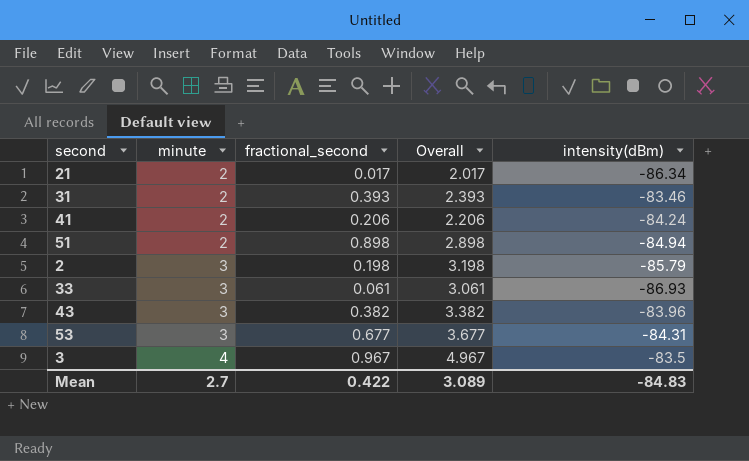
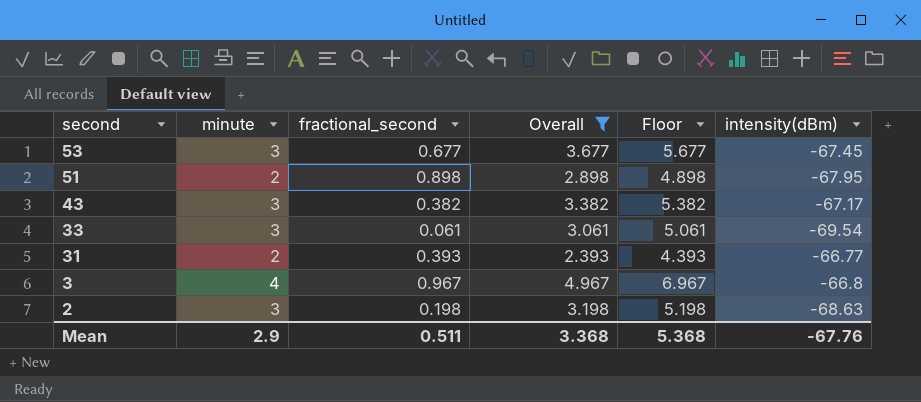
filter: none -> Overall >= 2.393
row order: minute ascending -> second descending
column Floor | formula: none -> [Overall] + 2
53 | intensity(dBm): -84.31 -> -67.45
51 | intensity(dBm): -84.94 -> -67.95
43 | intensity(dBm): -83.96 -> -67.17
33 | intensity(dBm): -86.93 -> -69.54
31 | intensity(dBm): -83.46 -> -66.77
3 | intensity(dBm): -83.5 -> -66.8
2 | intensity(dBm): -85.79 -> -68.63
Mean | minute: 2.7 -> 2.9
Mean | fractional_second: 0.422 -> 0.511
Mean | Overall: 3.089 -> 3.368
Mean | intensity(dBm): -84.83 -> -67.76

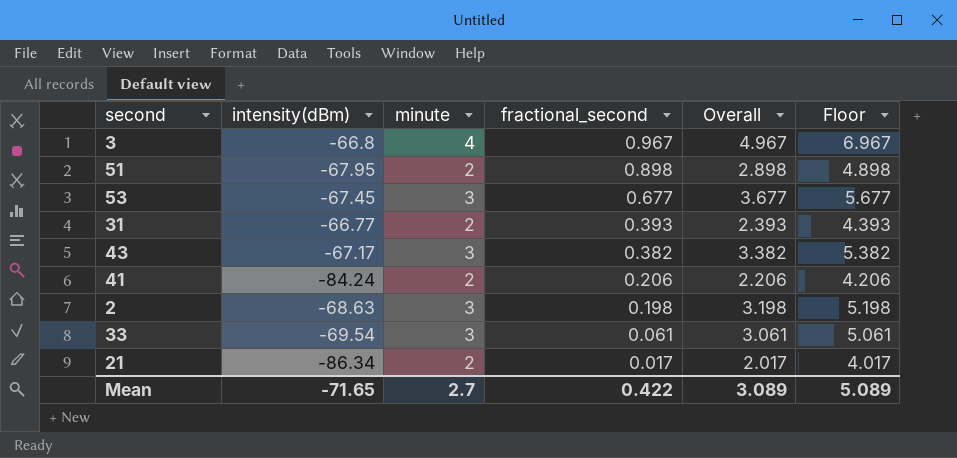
filter: Overall >= 2.393 -> none
row order: second descending -> fractional_second descending
column intensity(dBm) | position: 6 -> 2
Mean | intensity(dBm): -67.76 -> -71.65
Mean | minute: 2.9 -> 2.7
Mean | fractional_second: 0.511 -> 0.422
Mean | Overall: 3.368 -> 3.089
Mean | Floor: 5.368 -> 5.089

